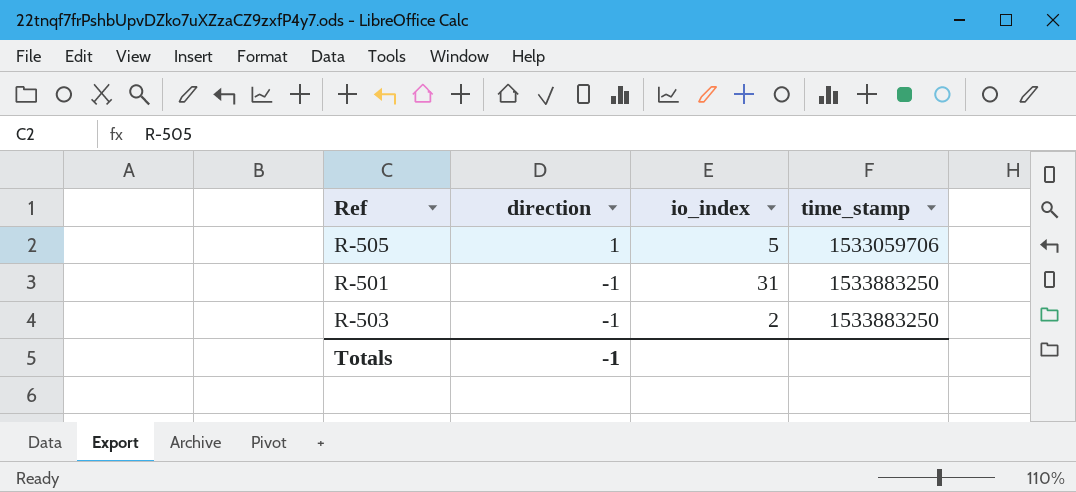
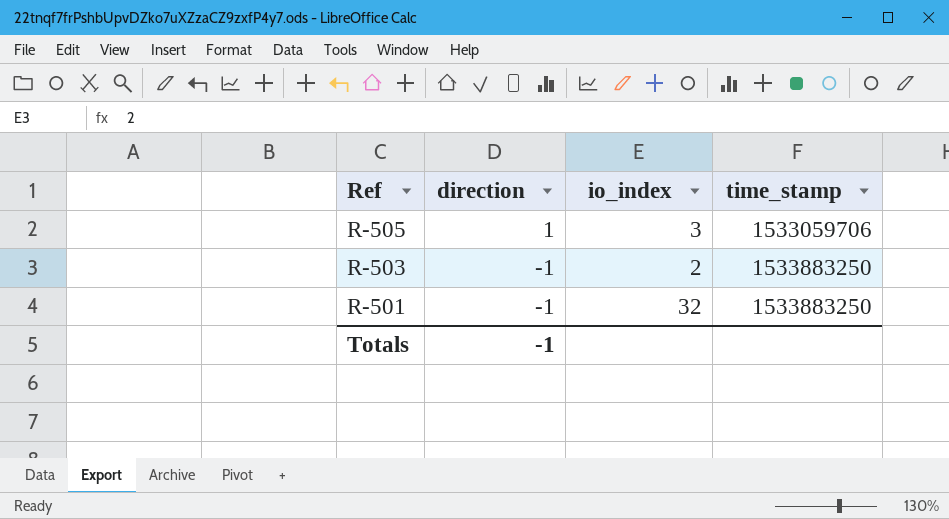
row order: direction descending -> Ref descending
R-505 | io_index: 5 -> 3
R-501 | io_index: 31 -> 32

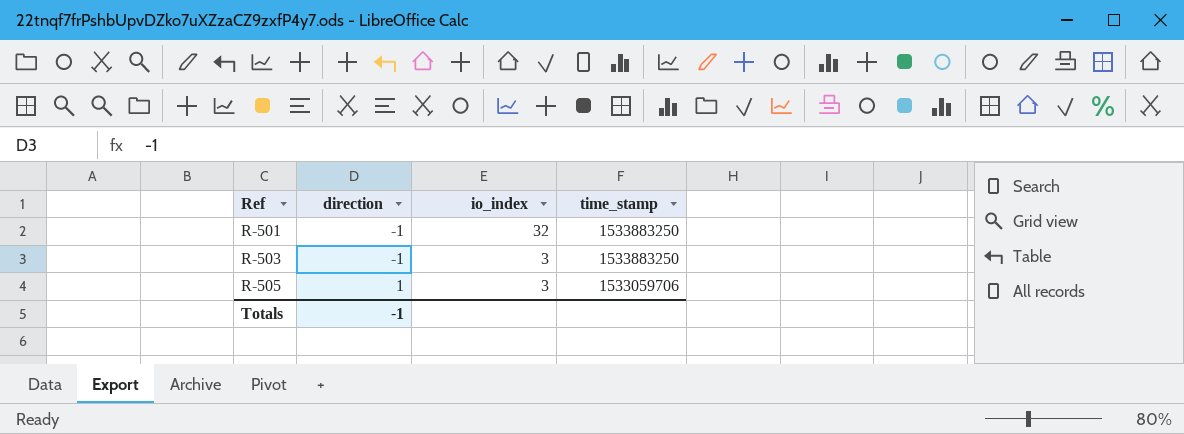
row order: Ref descending -> Ref ascending
R-503 | io_index: 2 -> 3

